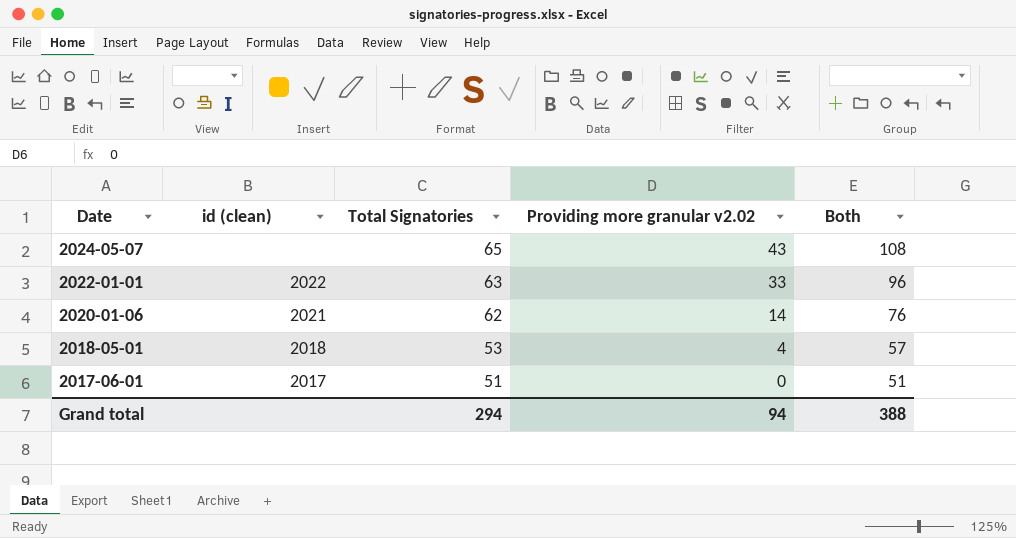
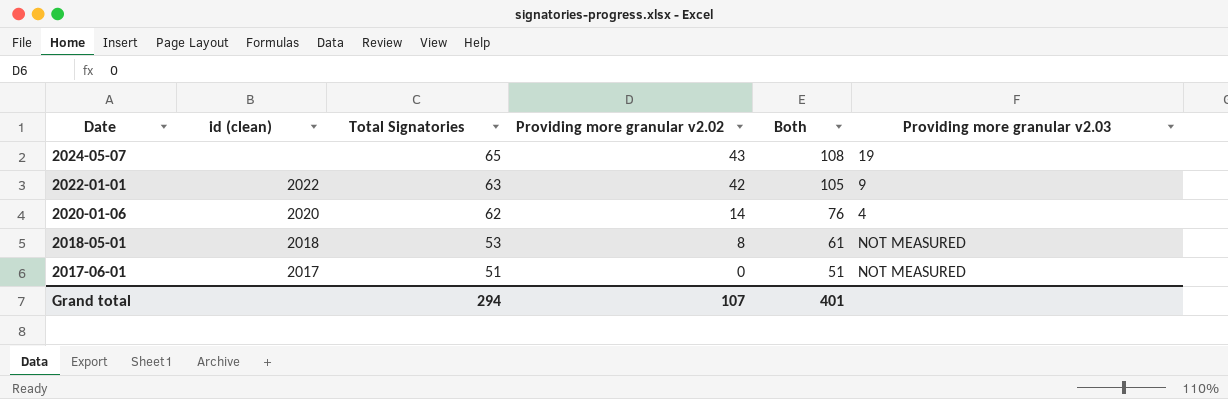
column Providing more granular v2.03 | position: none -> 6
2022-01-01 | Providing more granular v2.02: 33 -> 42
2022-01-01 | Both: 96 -> 105
2020-01-06 | id (clean): 2021 -> 2020
2018-05-01 | Providing more granular v2.02: 4 -> 8
2018-05-01 | Both: 57 -> 61
Grand total | Providing more granular v2.02: 94 -> 107
Grand total | Both: 388 -> 401

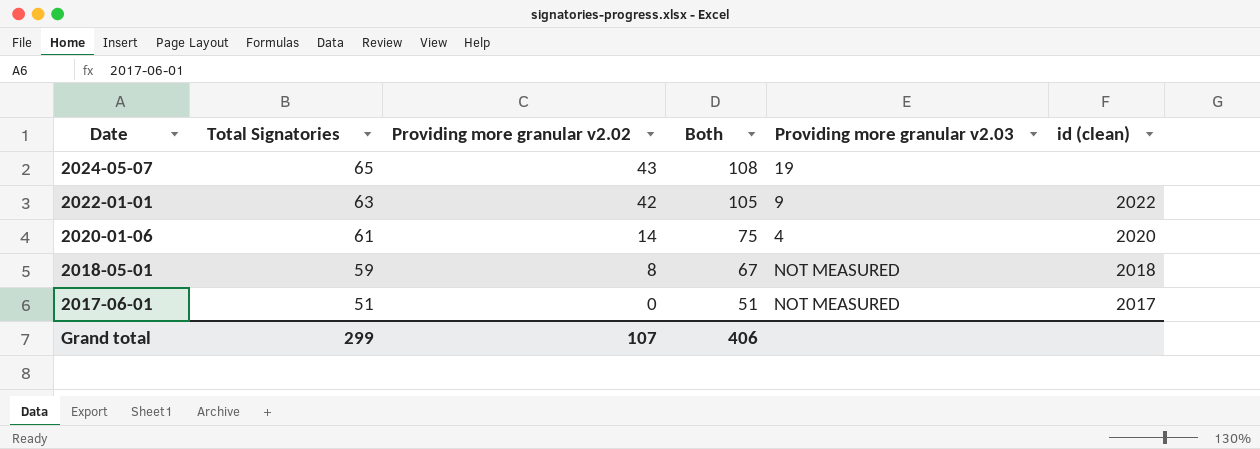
column id (clean) | position: 2 -> 6
2020-01-06 | Total Signatories: 62 -> 61
2020-01-06 | Both: 76 -> 75
2018-05-01 | Total Signatories: 53 -> 59
2018-05-01 | Both: 61 -> 67
Grand total | Total Signatories: 294 -> 299
Grand total | Both: 401 -> 406

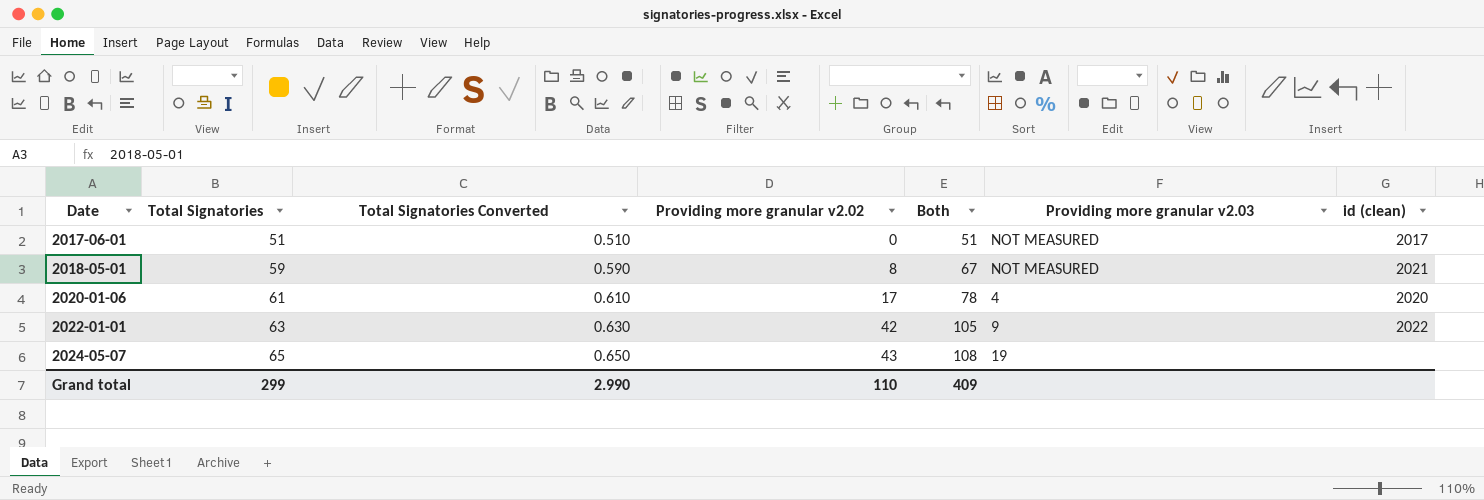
row order: Date descending -> Date ascending
column Total Signatories Converted | formula: none -> [Total Signatories] * 0.01
2018-05-01 | id (clean): 2018 -> 2021
2020-01-06 | Providing more granular v2.02: 14 -> 17
2020-01-06 | Both: 75 -> 78
Grand total | Providing more granular v2.02: 107 -> 110
Grand total | Both: 406 -> 409

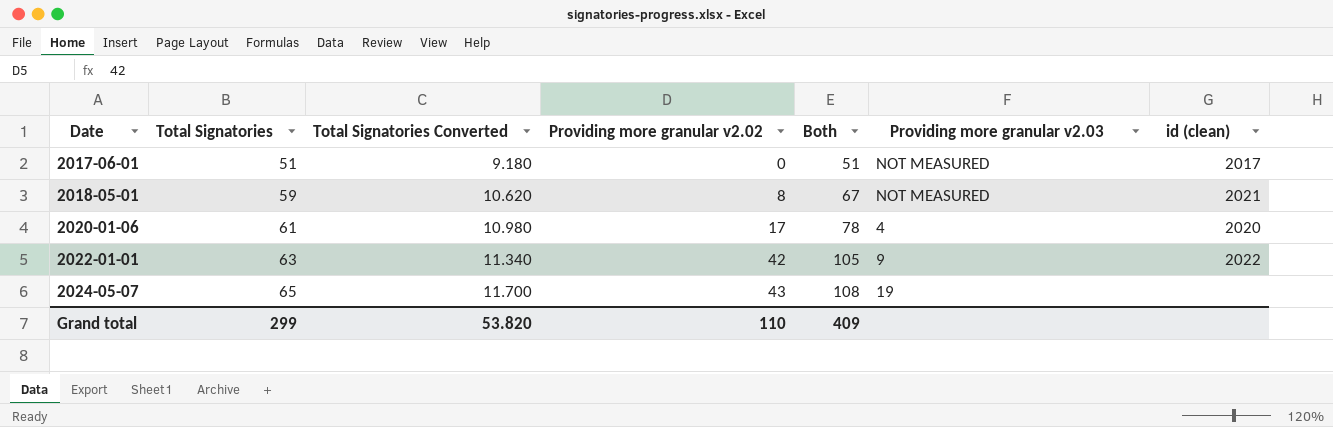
column Total Signatories Converted | formula: [Total Signatories] * 0.01 -> [Total Signatories] * 0.18
Grand total | Total Signatories Converted: 2.990 -> 53.820

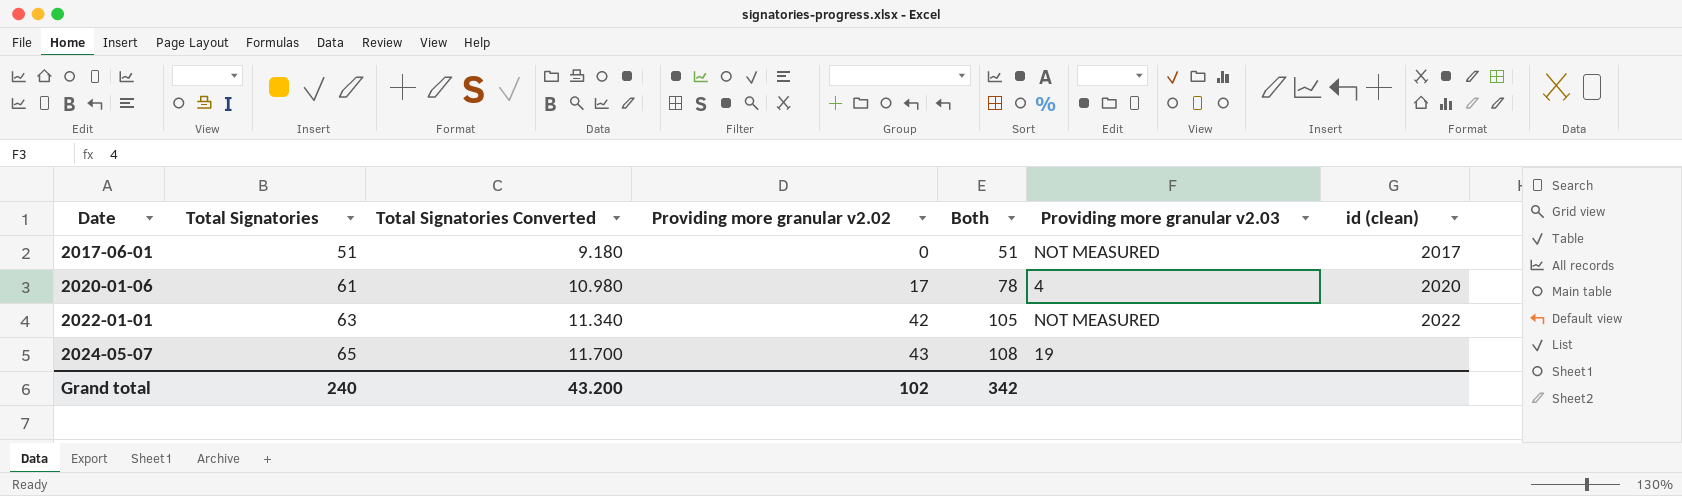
row 2018-05-01: 59 | 10.620 | 8 | 67 | NOT MEASURED | 2021 -> none
2022-01-01 | Providing more granular v2.03: 9 -> NOT MEASURED
Grand total | Total Signatories: 299 -> 240
Grand total | Total Signatories Converted: 53.820 -> 43.200
Grand total | Providing more granular v2.02: 110 -> 102
Grand total | Both: 409 -> 342

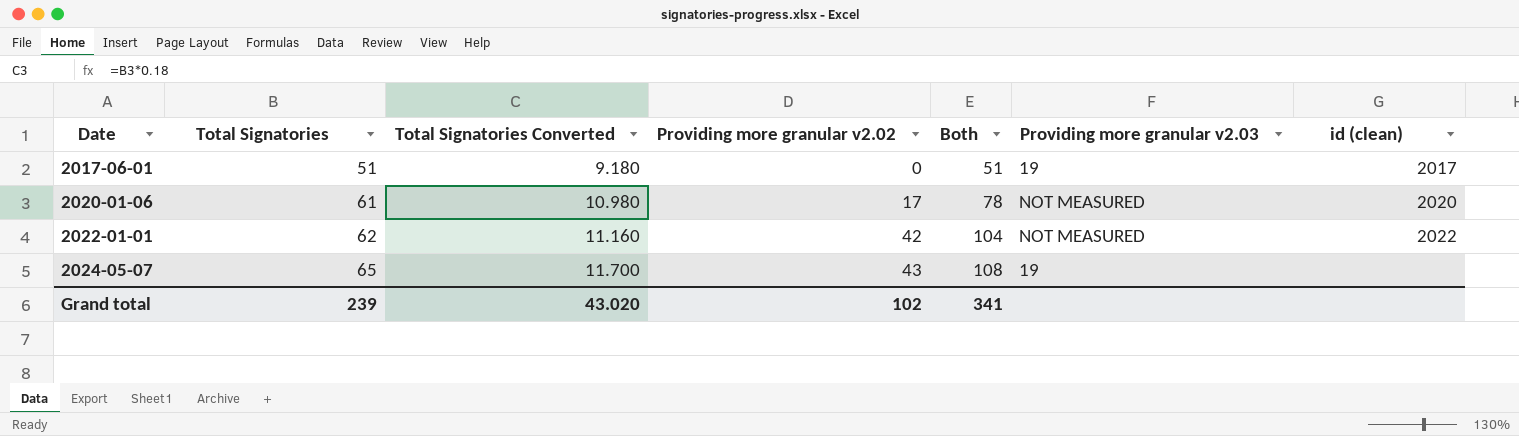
2017-06-01 | Providing more granular v2.03: NOT MEASURED -> 19
2020-01-06 | Providing more granular v2.03: 4 -> NOT MEASURED
2022-01-01 | Total Signatories: 63 -> 62
2022-01-01 | Total Signatories Converted: 11.340 -> 11.160
2022-01-01 | Both: 105 -> 104
Grand total | Total Signatories: 240 -> 239
Grand total | Total Signatories Converted: 43.200 -> 43.020
Grand total | Both: 342 -> 341

